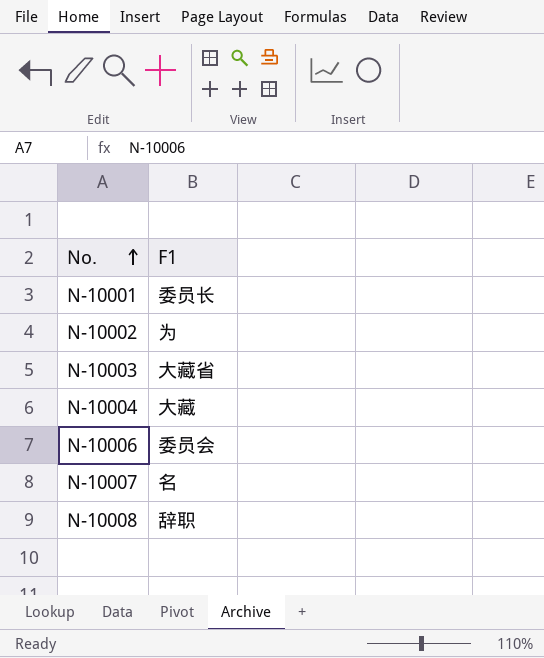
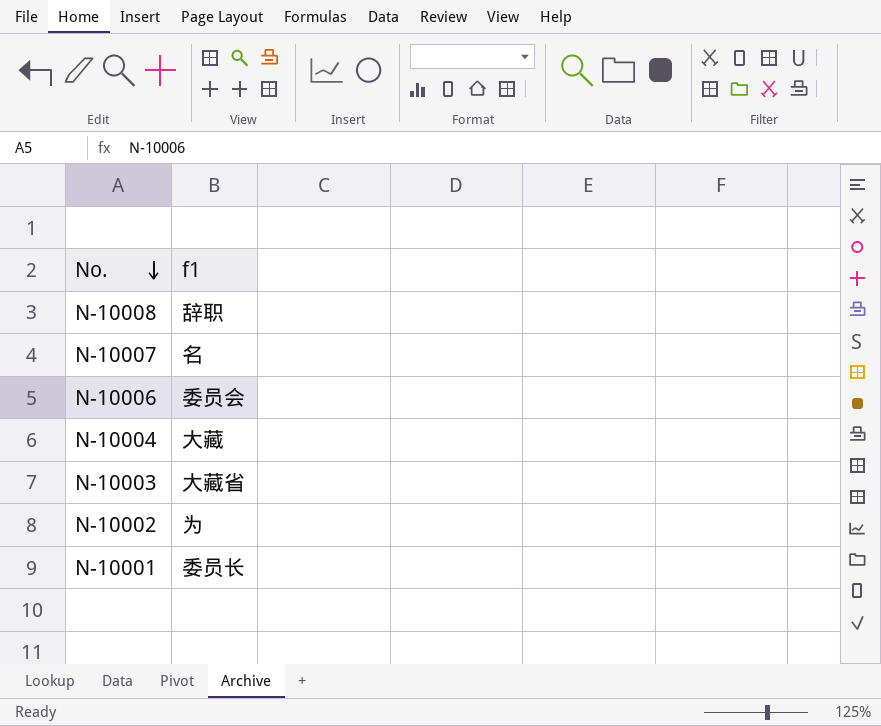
row order: No. ascending -> No. descending
column name: F1 -> f1

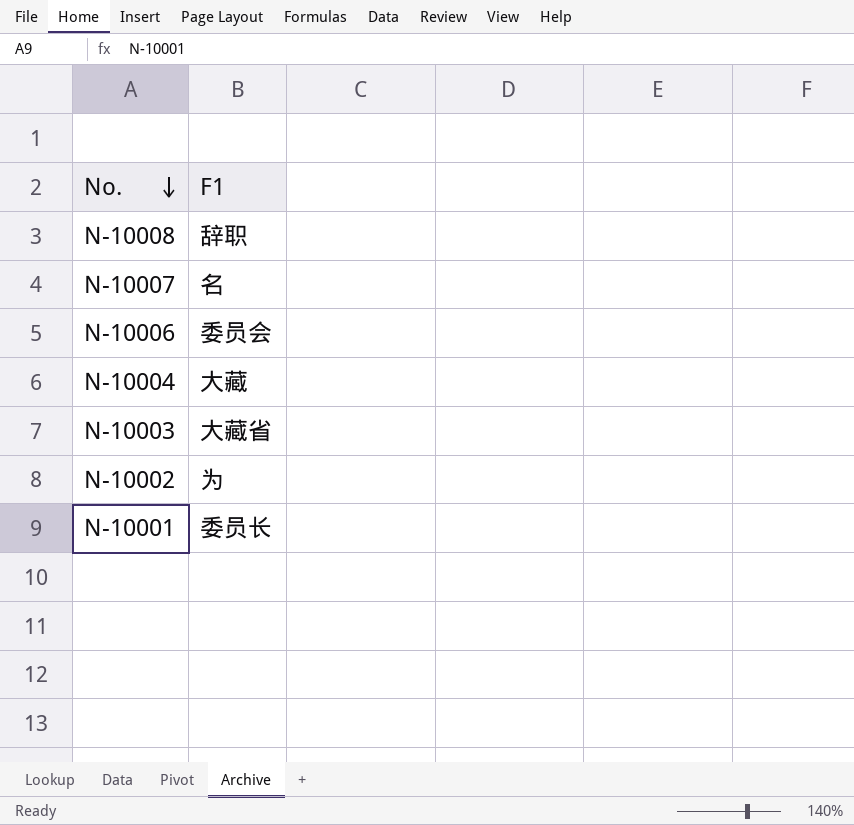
column name: f1 -> F1

